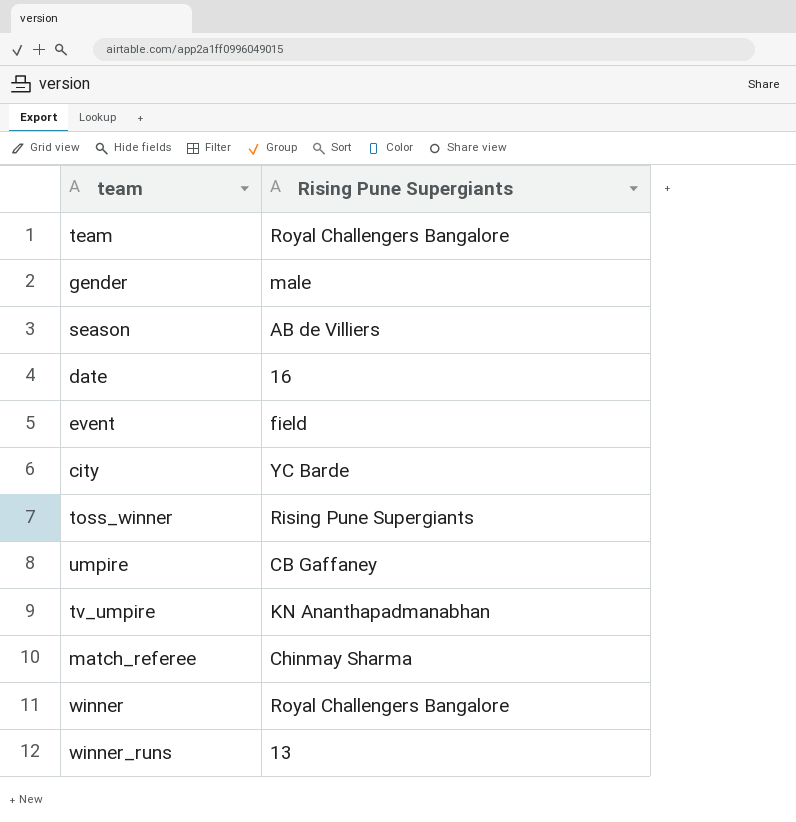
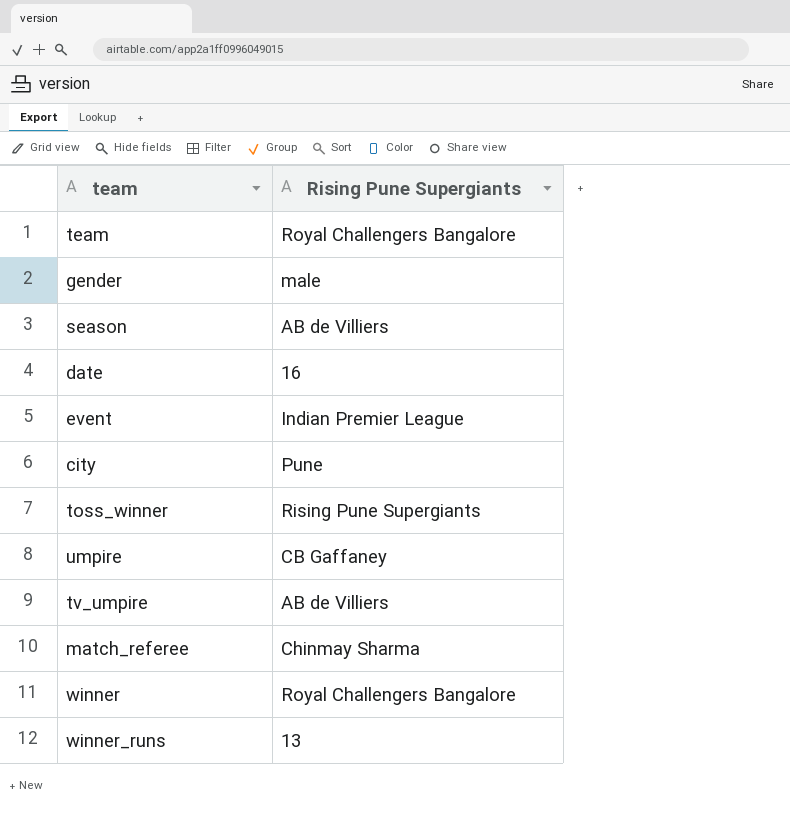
event | Rising Pune Supergiants: field -> Indian Premier League
city | Rising Pune Supergiants: YC Barde -> Pune
tv_umpire | Rising Pune Supergiants: KN Ananthapadmanabhan -> AB de Villiers

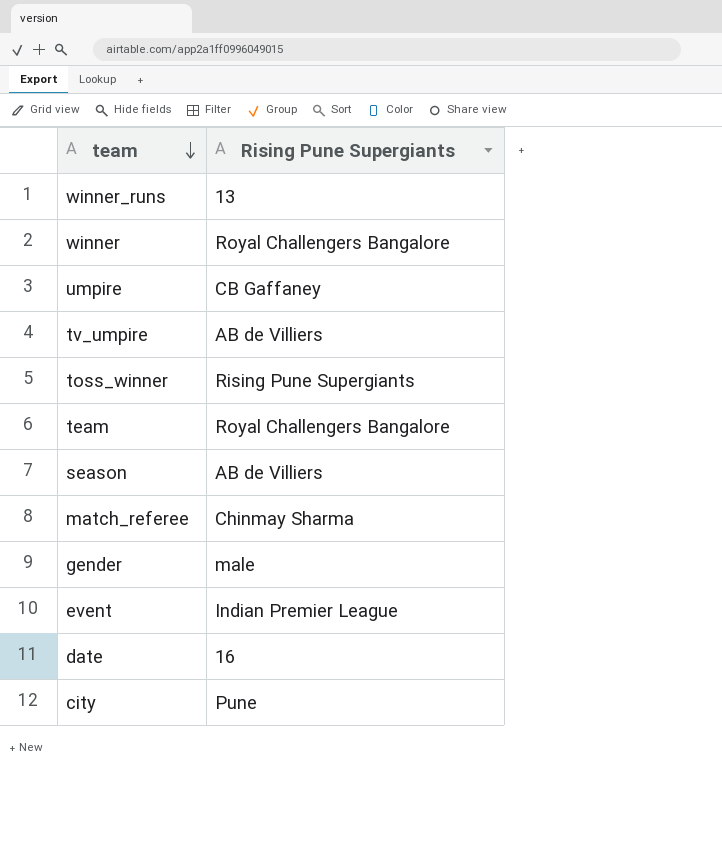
row order: none -> team descending

